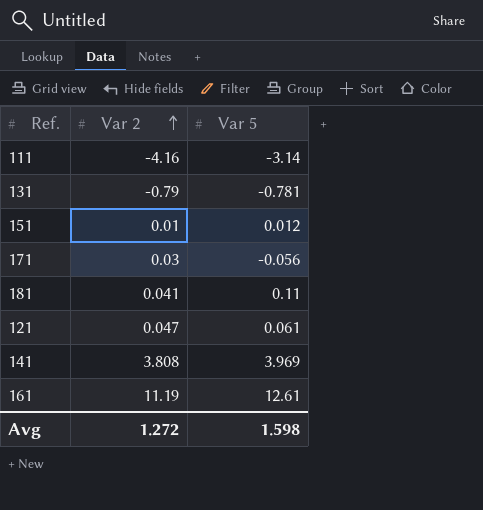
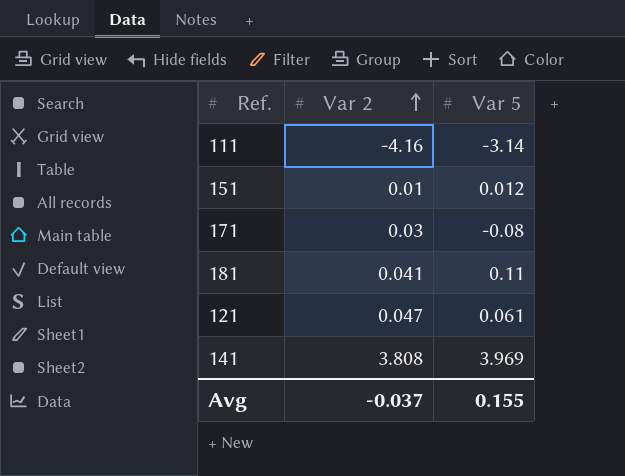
row 131: -0.79 | -0.781 -> none
row 161: 11.19 | 12.61 -> none
171 | Var 5: -0.056 -> -0.08
Avg | Var 2: 1.272 -> -0.037
Avg | Var 5: 1.598 -> 0.155

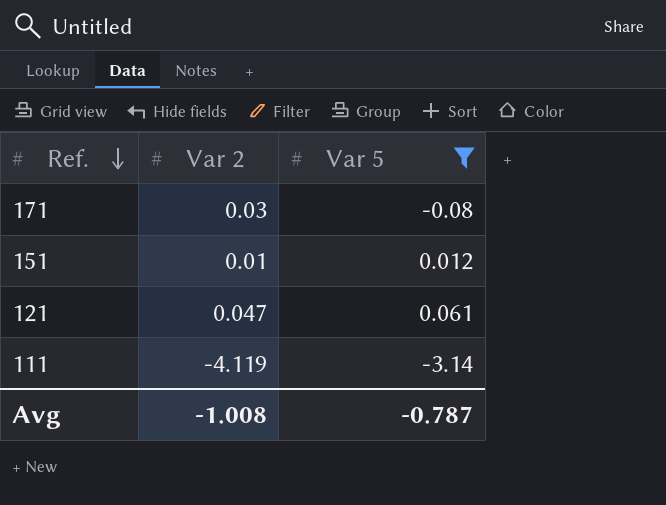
filter: none -> Var 5 <= 0.061
row order: Var 2 ascending -> Ref. descending
111 | Var 2: -4.16 -> -4.119
Avg | Var 2: -0.037 -> -1.008
Avg | Var 5: 0.155 -> -0.787

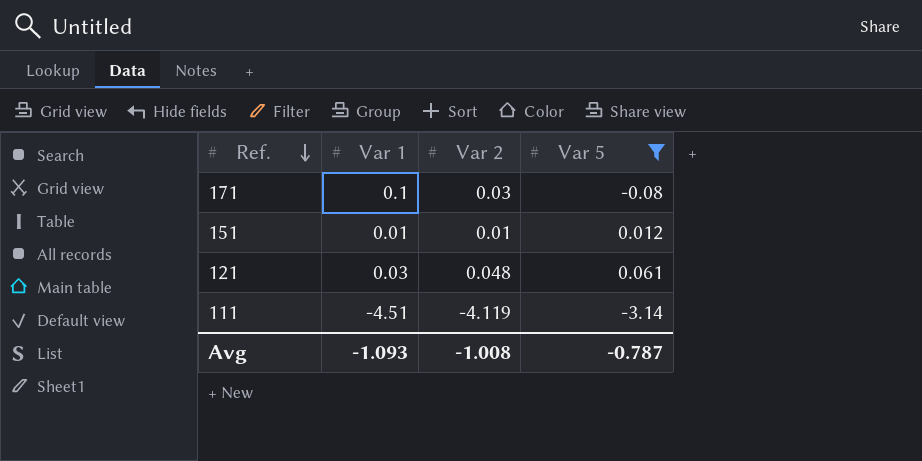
column Var 1 | position: none -> 2
121 | Var 2: 0.047 -> 0.048

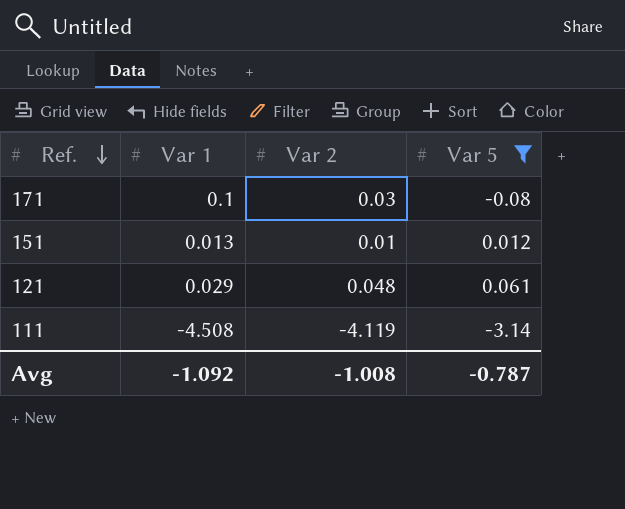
151 | Var 1: 0.01 -> 0.013
121 | Var 1: 0.03 -> 0.029
111 | Var 1: -4.51 -> -4.508
Avg | Var 1: -1.093 -> -1.092

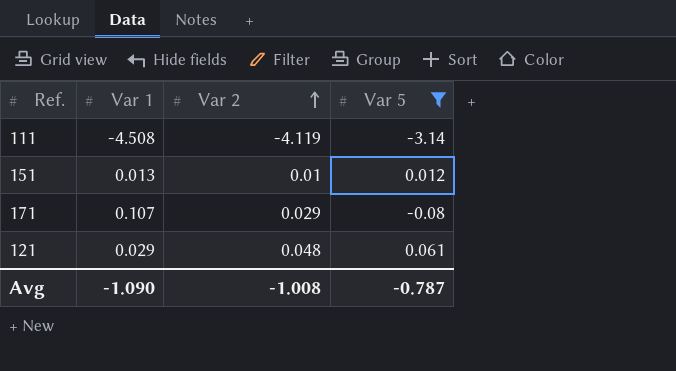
row order: Ref. descending -> Var 2 ascending
171 | Var 1: 0.1 -> 0.107
171 | Var 2: 0.03 -> 0.029
Avg | Var 1: -1.092 -> -1.090

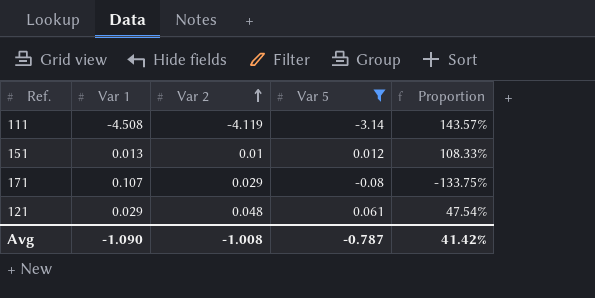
column Proportion | formula: none -> [Var 1] / [Var 5]

